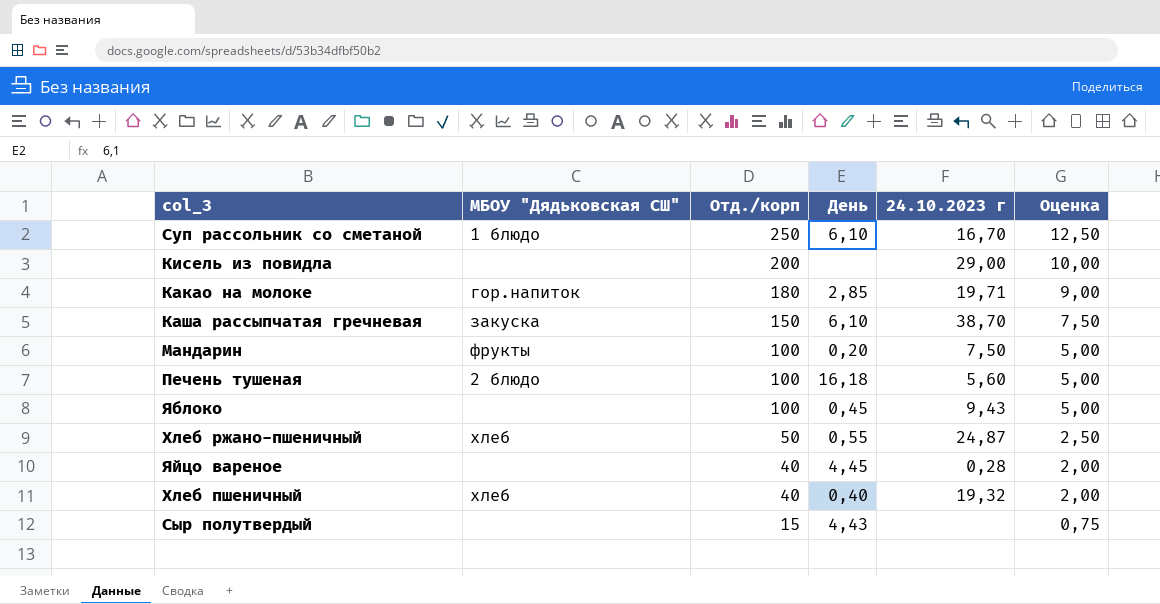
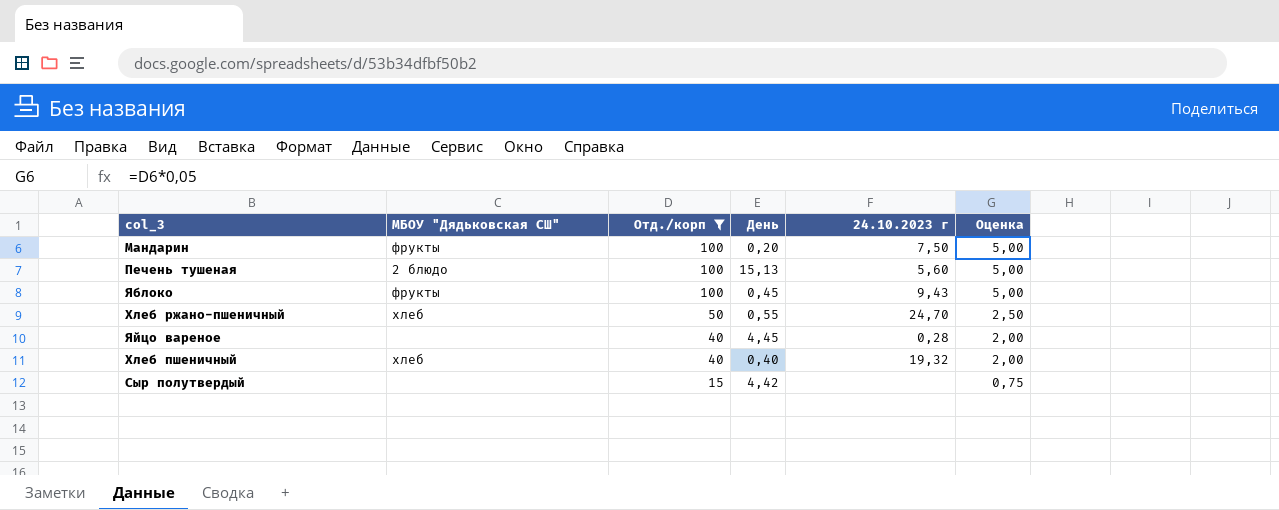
filter: none -> Отд./корп <= 100
Печень тушеная | День: 16,18 -> 15,13
Яблоко | МБОУ "Дядьковская СШ": none -> фрукты
Хлеб ржано-пшеничный | 24.10.2023 г: 24,87 -> 24,70
Сыр полутвердый | День: 4,43 -> 4,42

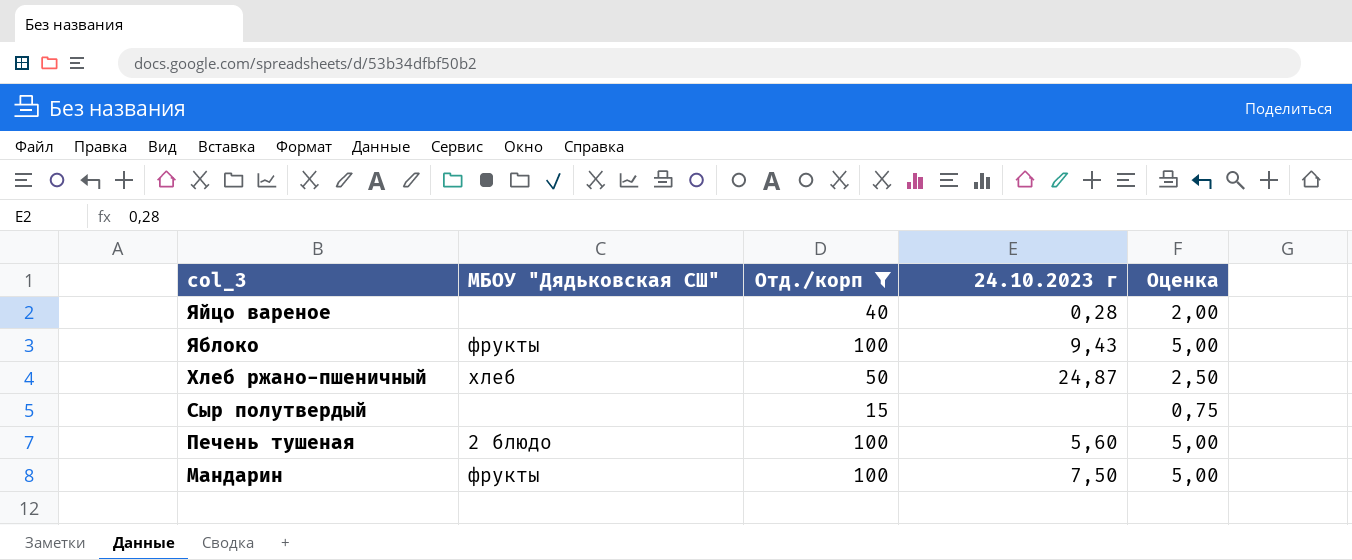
row order: Отд./корп descending -> col_3 descending
column День | position: 4 -> none
row Хлеб пшеничный: хлеб | 40 | 0,40 | 19,32 | 2,00 -> none
Хлеб ржано-пшеничный | 24.10.2023 г: 24,70 -> 24,87

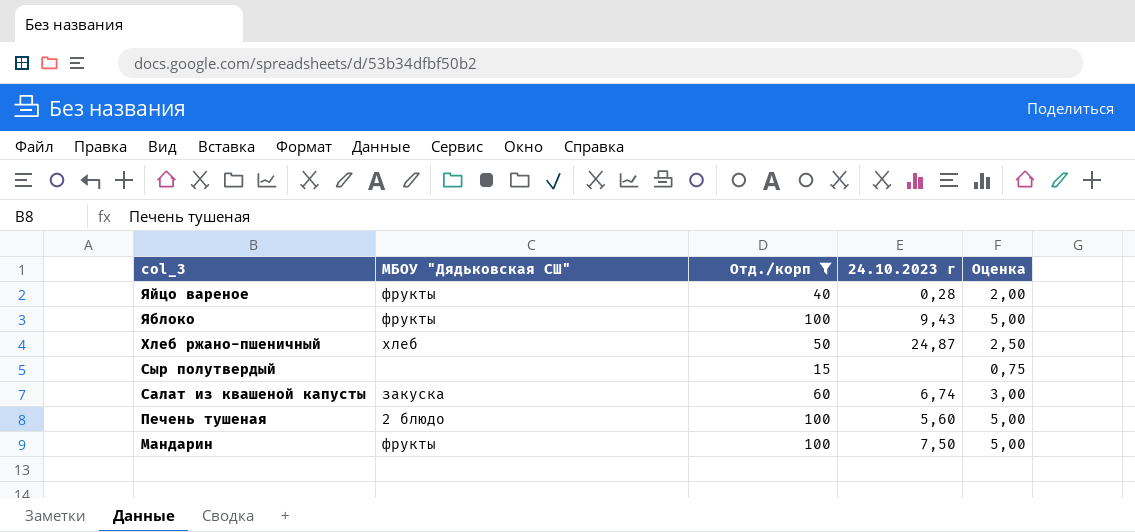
Яйцо вареное | МБОУ "Дядьковская СШ": none -> фрукты
row Салат из квашеной капусты: none -> закуска | 60 | 6,74 | 3,00

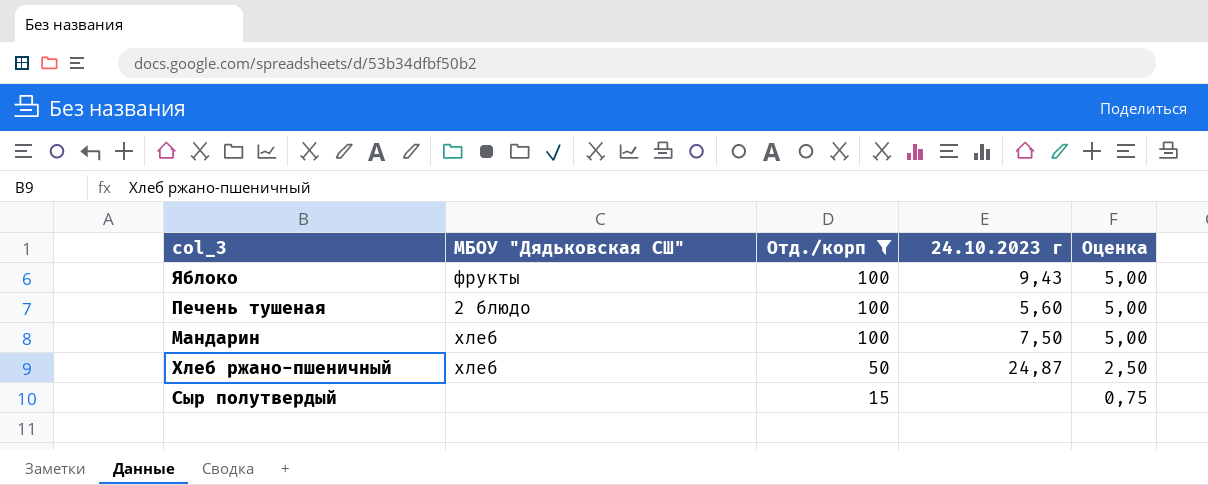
row order: col_3 descending -> Отд./корп descending
row Яйцо вареное: фрукты | 40 | 0,28 | 2,00 -> none
row Салат из квашеной капусты: закуска | 60 | 6,74 | 3,00 -> none
Мандарин | МБОУ "Дядьковская СШ": фрукты -> хлеб

